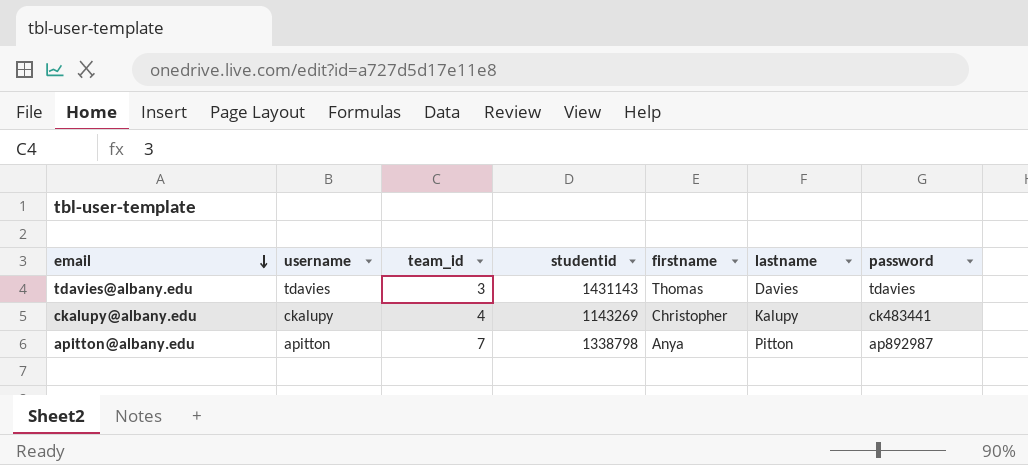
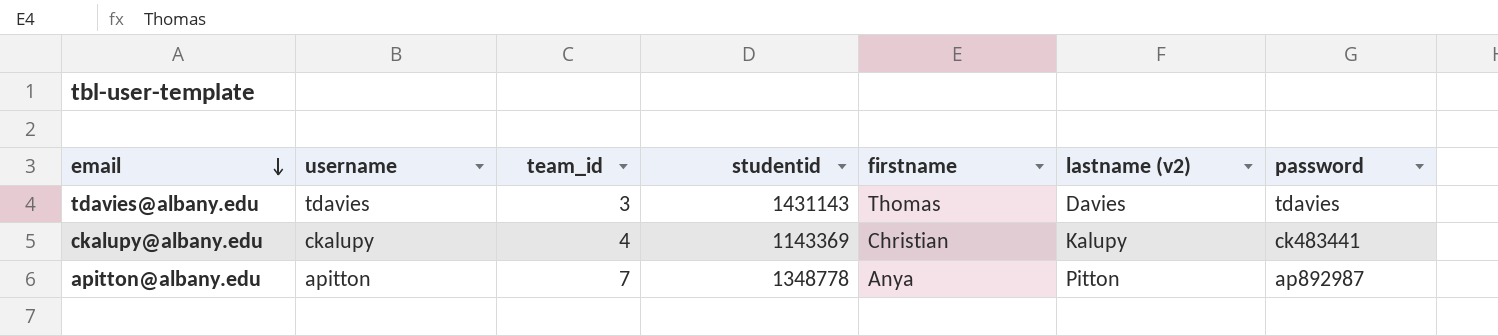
column name: lastname -> lastname (v2)
ckalupy@albany.edu | studentid: 1143269 -> 1143369
ckalupy@albany.edu | firstname: Christopher -> Christian
apitton@albany.edu | studentid: 1338798 -> 1348778

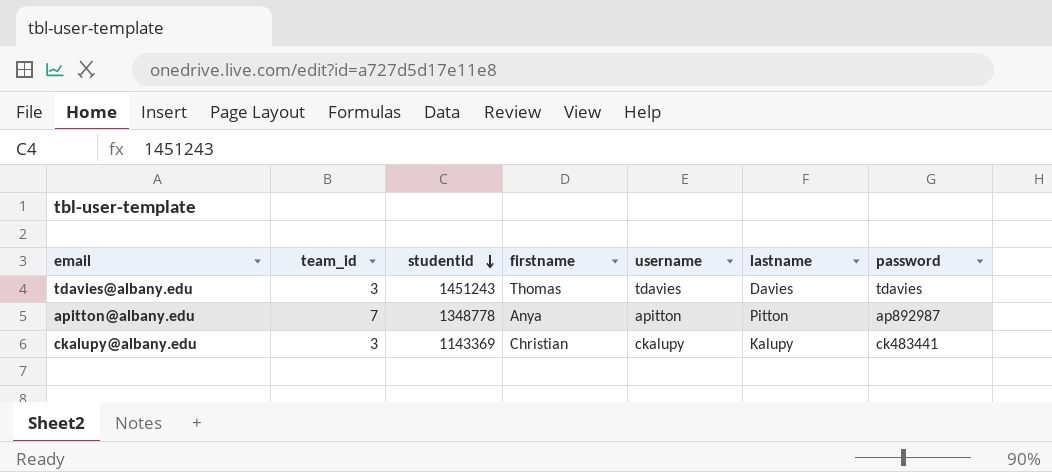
row order: email descending -> studentid descending
column username | position: 2 -> 5
column name: lastname (v2) -> lastname
tdavies@albany.edu | studentid: 1431143 -> 1451243
ckalupy@albany.edu | team_id: 4 -> 3

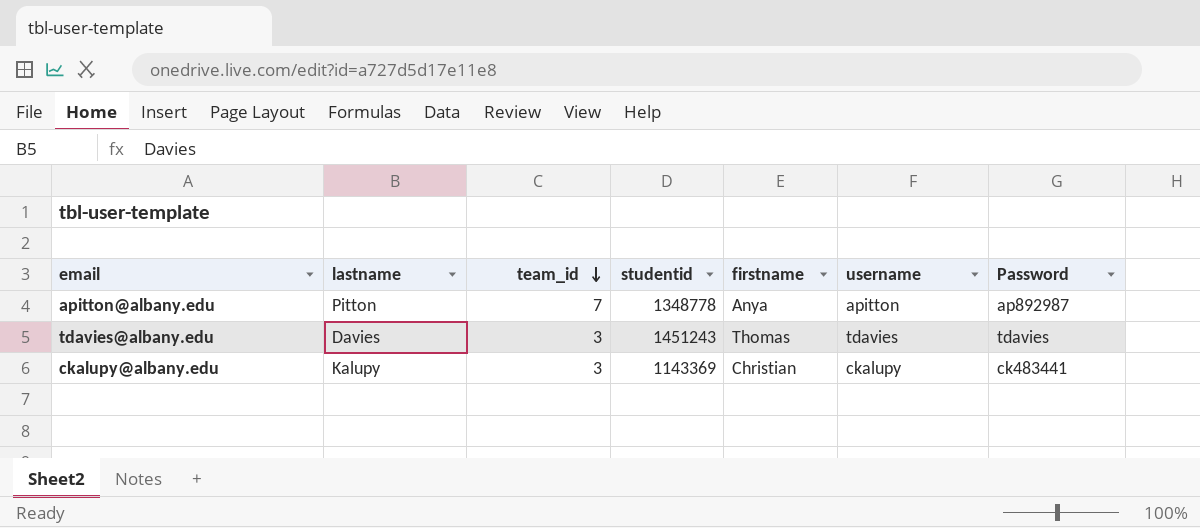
row order: studentid descending -> team_id descending
column lastname | position: 6 -> 2
column name: password -> Password

